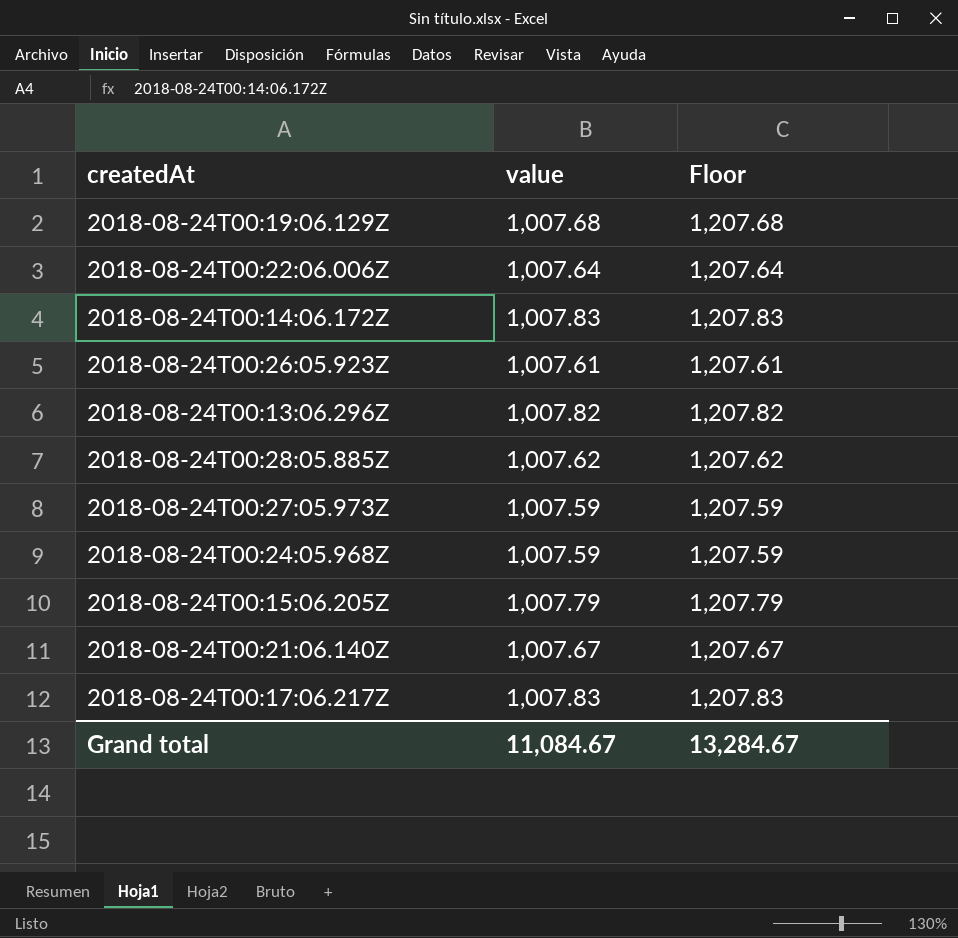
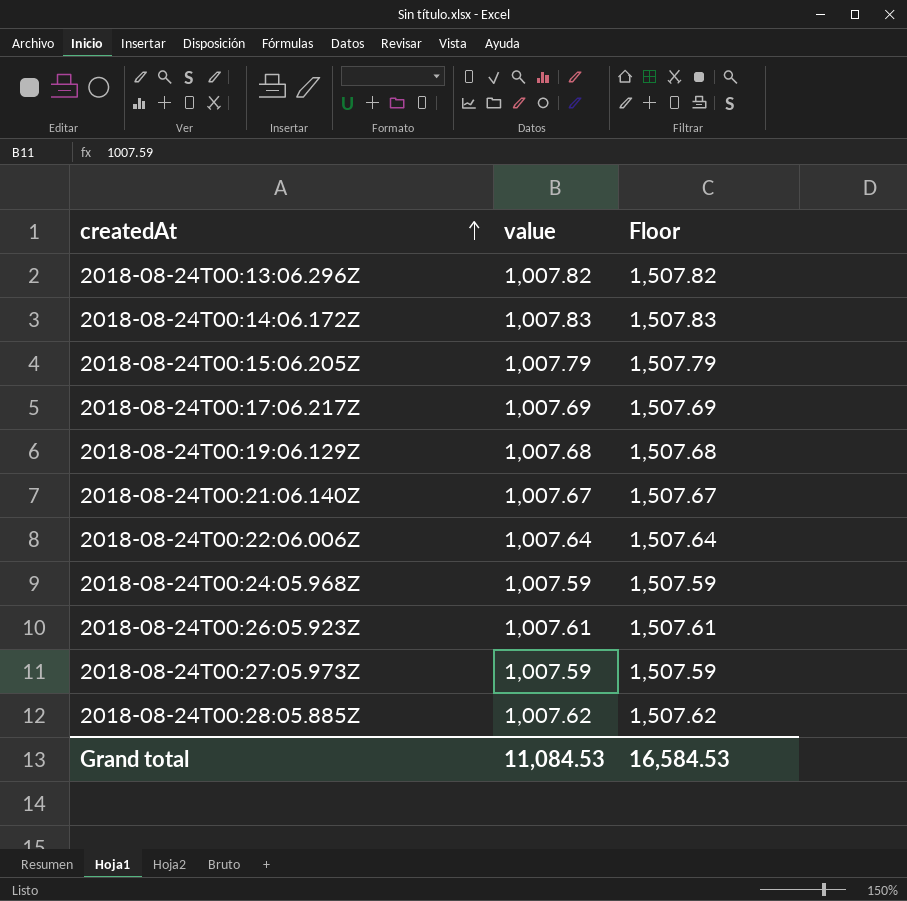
row order: none -> createdAt ascending
column Floor | formula: [value] + 200 -> [value] + 500
2018-08-24T00:17:06.217Z | value: 1,007.83 -> 1,007.69
Grand total | value: 11,084.67 -> 11,084.53
Grand total | Floor: 13,284.67 -> 16,584.53

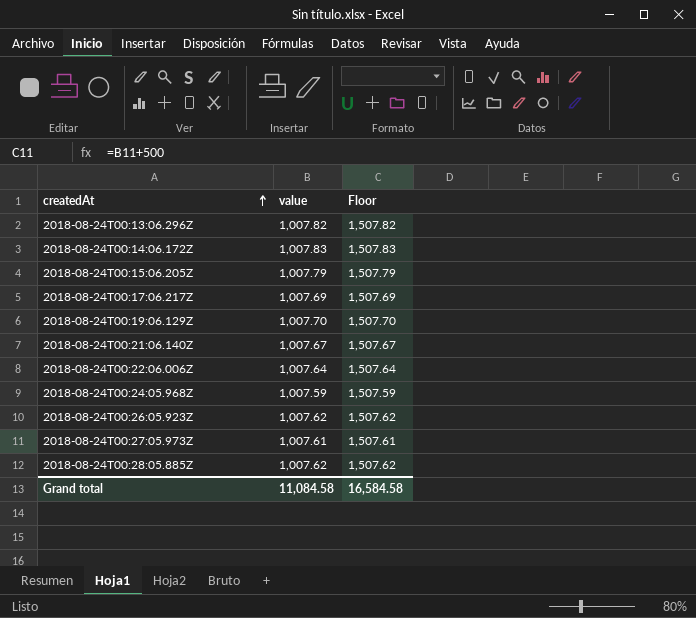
2018-08-24T00:19:06.129Z | value: 1,007.68 -> 1,007.70
2018-08-24T00:19:06.129Z | Floor: 1,507.68 -> 1,507.70
2018-08-24T00:26:05.923Z | value: 1,007.61 -> 1,007.62
2018-08-24T00:26:05.923Z | Floor: 1,507.61 -> 1,507.62
2018-08-24T00:27:05.973Z | value: 1,007.59 -> 1,007.61
2018-08-24T00:27:05.973Z | Floor: 1,507.59 -> 1,507.61
Grand total | value: 11,084.53 -> 11,084.58
Grand total | Floor: 16,584.53 -> 16,584.58

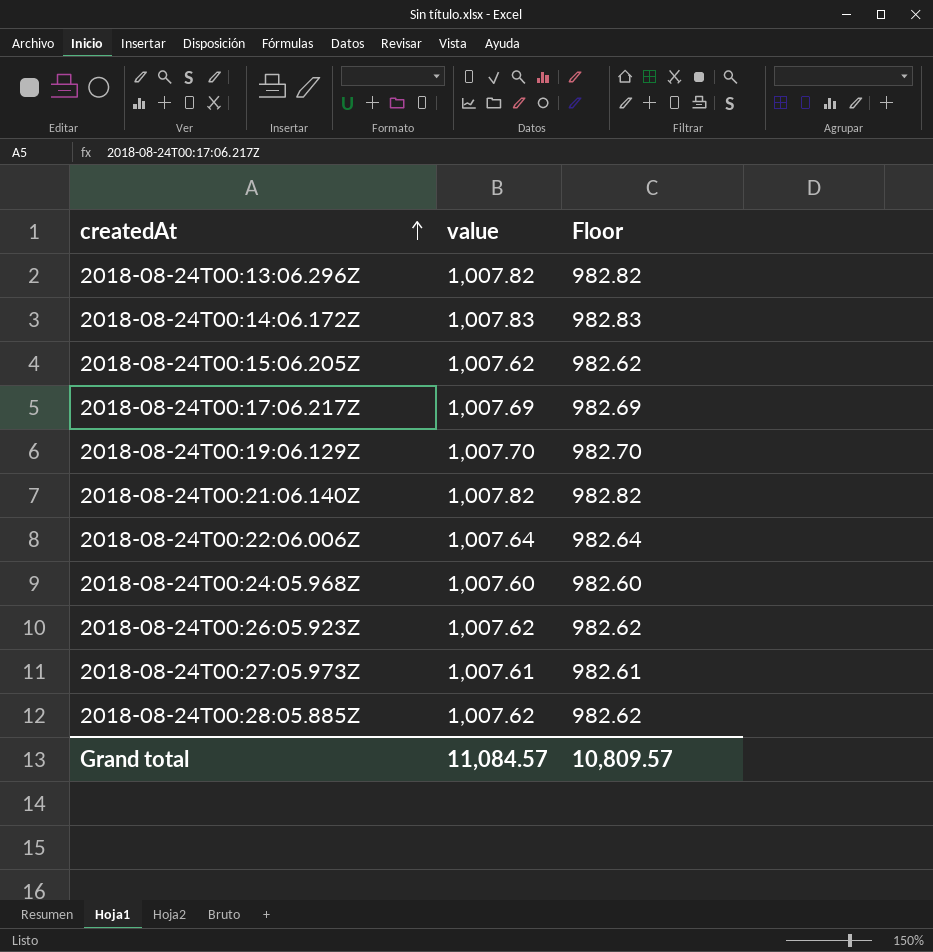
column Floor | formula: [value] + 500 -> [value] - 25
2018-08-24T00:15:06.205Z | value: 1,007.79 -> 1,007.62
2018-08-24T00:21:06.140Z | value: 1,007.67 -> 1,007.82
2018-08-24T00:24:05.968Z | value: 1,007.59 -> 1,007.60
Grand total | value: 11,084.58 -> 11,084.57
Grand total | Floor: 16,584.58 -> 10,809.57

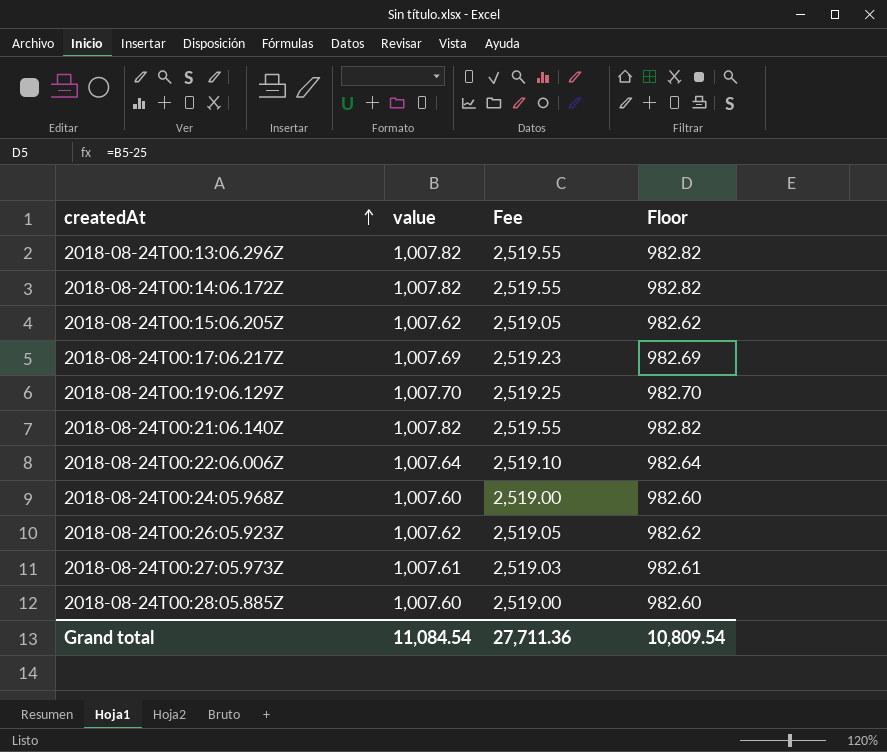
column Fee | formula: none -> [value] * 2.5
2018-08-24T00:14:06.172Z | value: 1,007.83 -> 1,007.82
2018-08-24T00:14:06.172Z | Floor: 982.83 -> 982.82
2018-08-24T00:28:05.885Z | value: 1,007.62 -> 1,007.60
2018-08-24T00:28:05.885Z | Floor: 982.62 -> 982.60
Grand total | value: 11,084.57 -> 11,084.54
Grand total | Floor: 10,809.57 -> 10,809.54

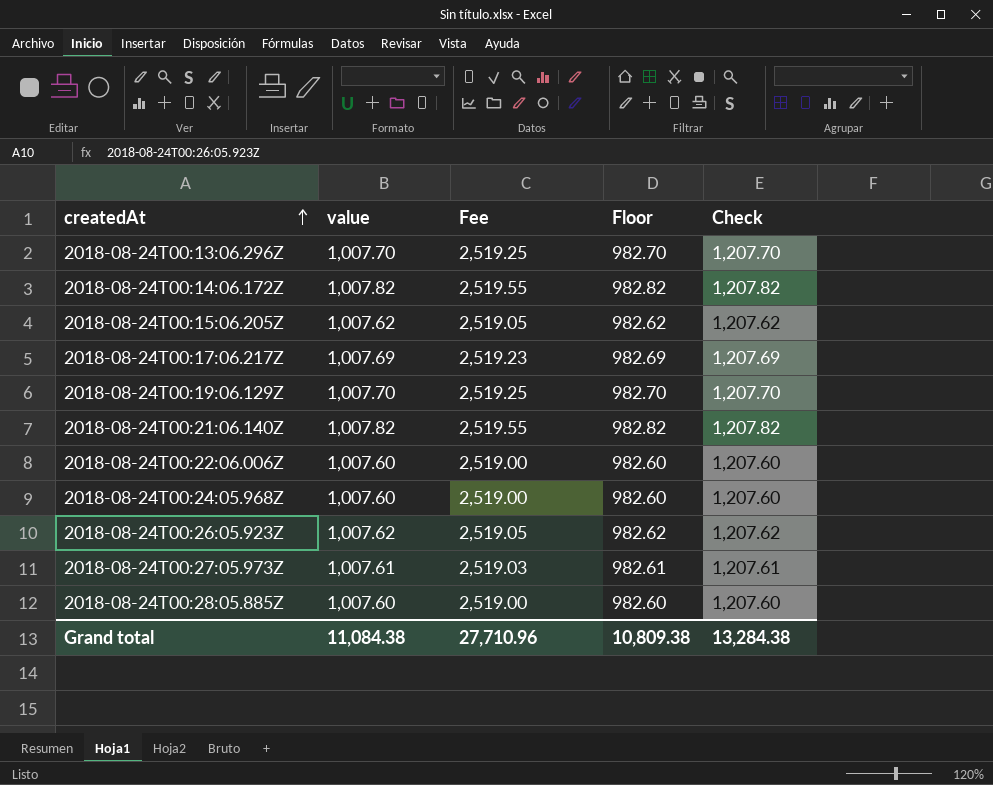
column Check | formula: none -> [value] + 200
2018-08-24T00:13:06.296Z | value: 1,007.82 -> 1,007.70
2018-08-24T00:13:06.296Z | Fee: 2,519.55 -> 2,519.25
2018-08-24T00:13:06.296Z | Floor: 982.82 -> 982.70
2018-08-24T00:22:06.006Z | value: 1,007.64 -> 1,007.60
2018-08-24T00:22:06.006Z | Fee: 2,519.10 -> 2,519.00
2018-08-24T00:22:06.006Z | Floor: 982.64 -> 982.60
Grand total | value: 11,084.54 -> 11,084.38
Grand total | Fee: 27,711.36 -> 27,710.96
Grand total | Floor: 10,809.54 -> 10,809.38

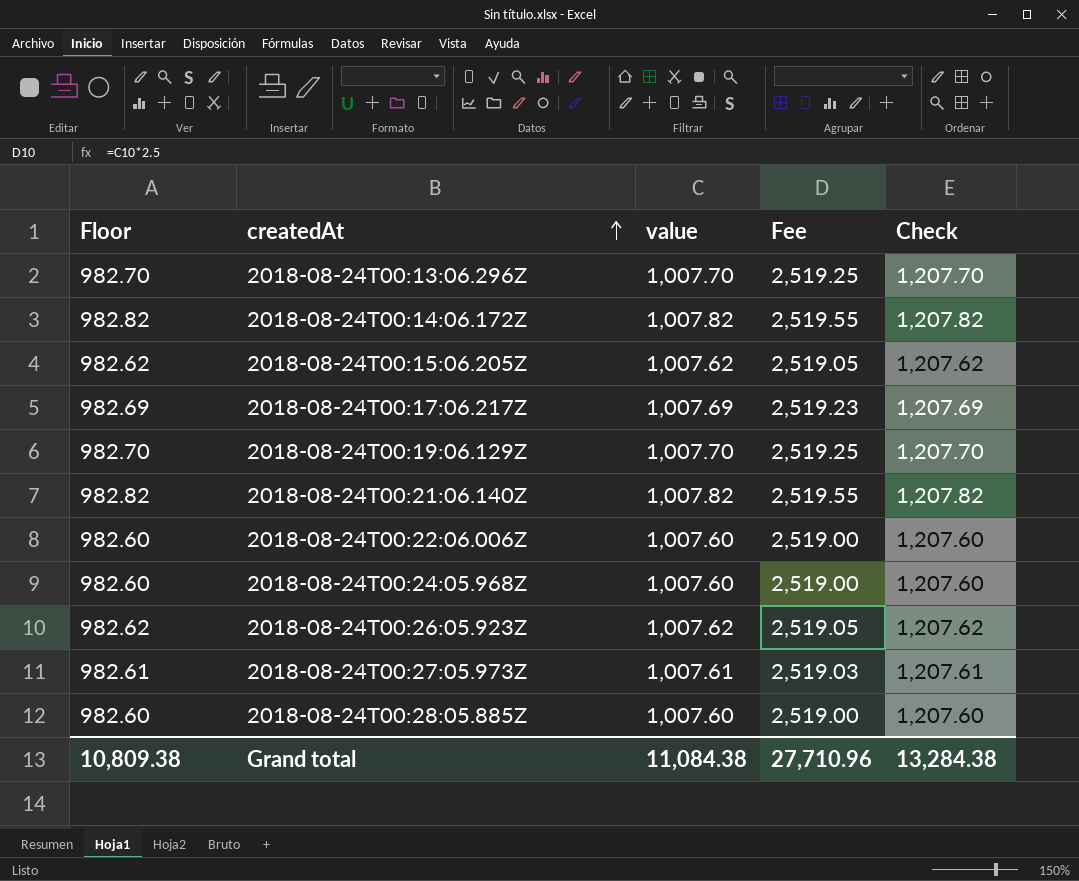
column Floor | position: 4 -> 1

